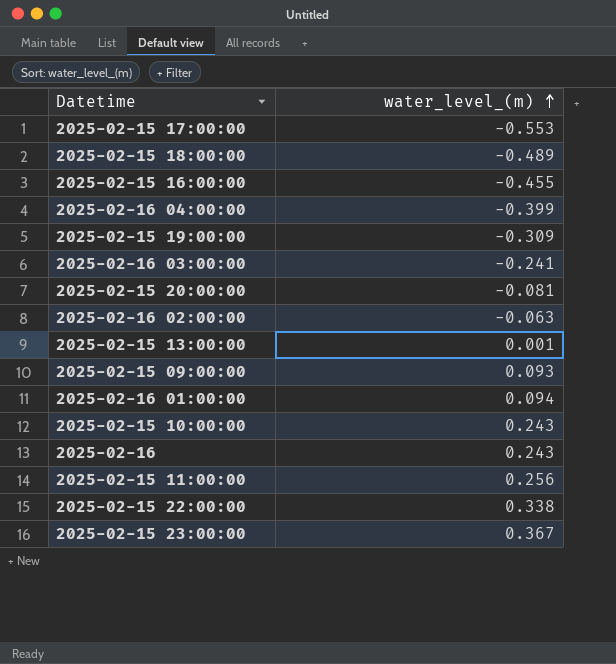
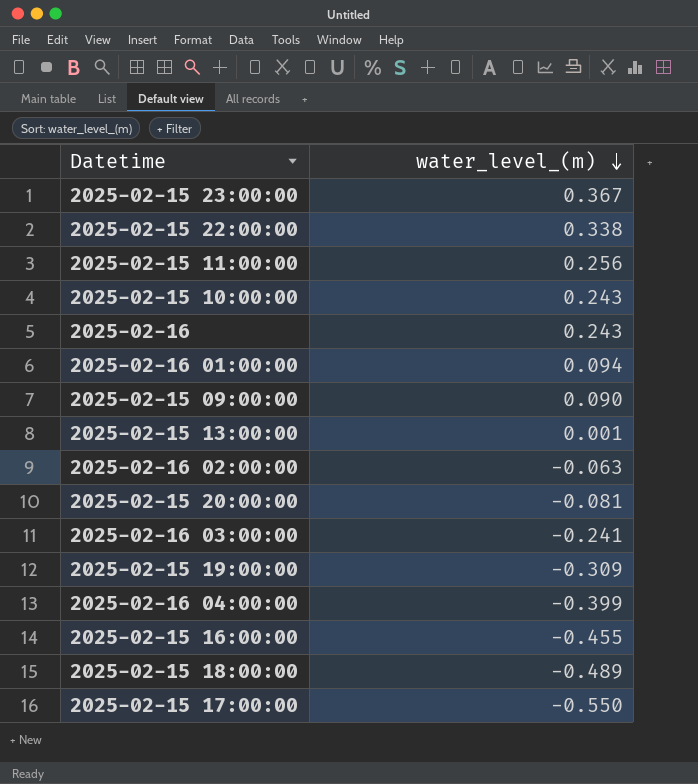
row order: water_level_(m) ascending -> water_level_(m) descending
2025-02-15 09:00:00 | water_level_(m): 0.093 -> 0.090
2025-02-15 17:00:00 | water_level_(m): -0.553 -> -0.550

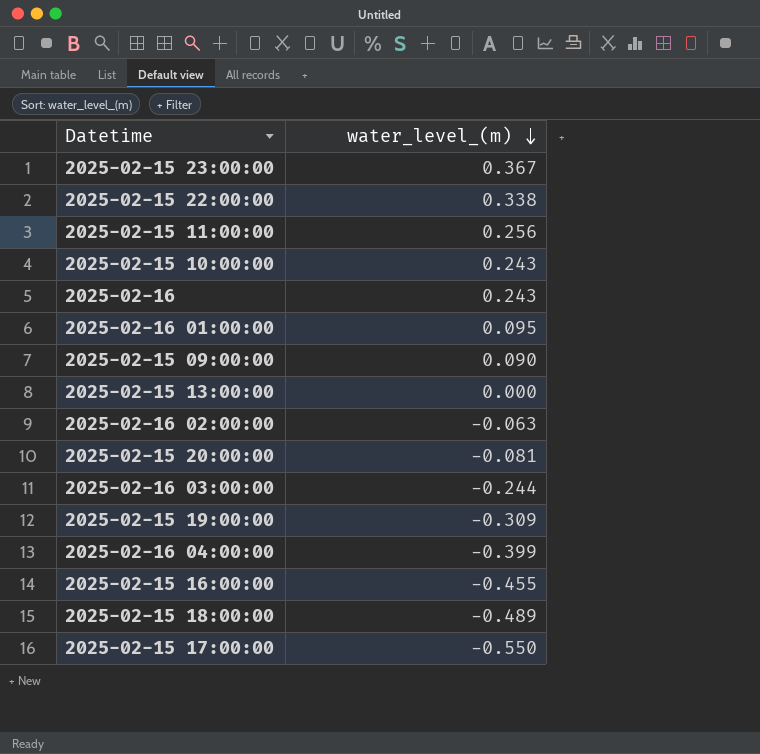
2025-02-16 01:00:00 | water_level_(m): 0.094 -> 0.095
2025-02-15 13:00:00 | water_level_(m): 0.001 -> 0.000
2025-02-16 03:00:00 | water_level_(m): -0.241 -> -0.244

